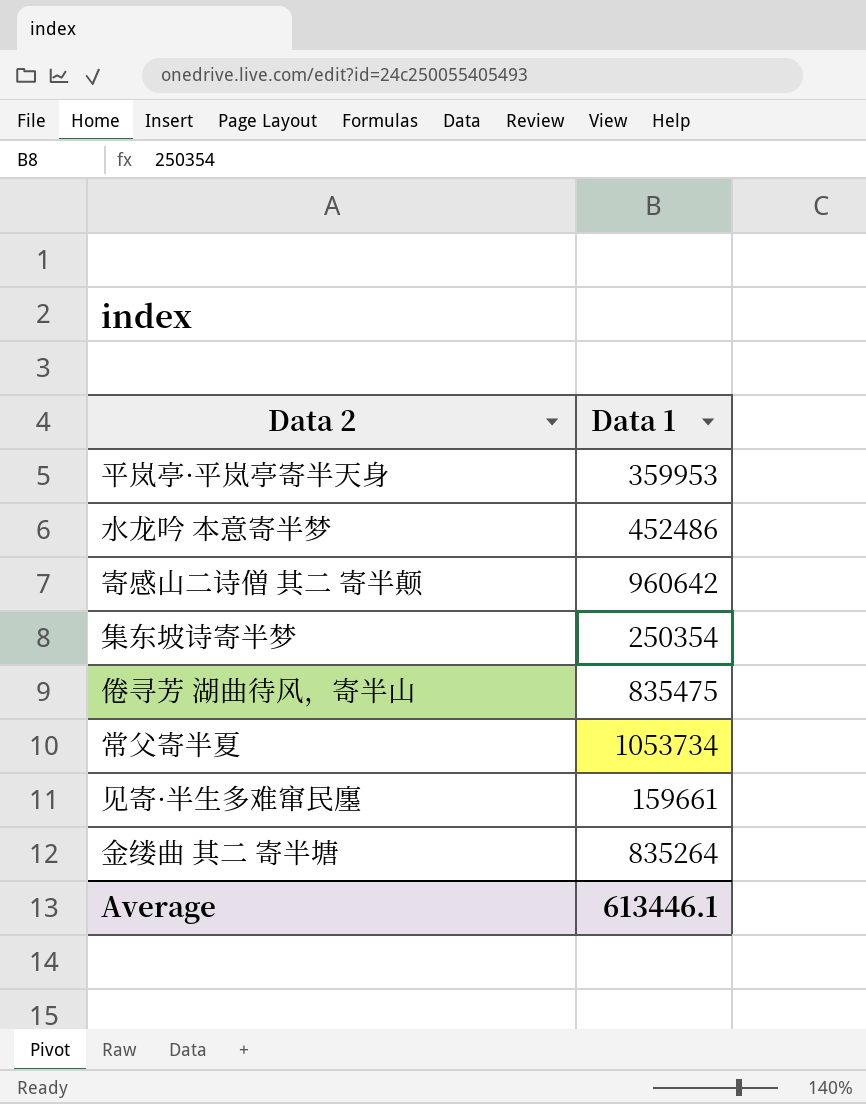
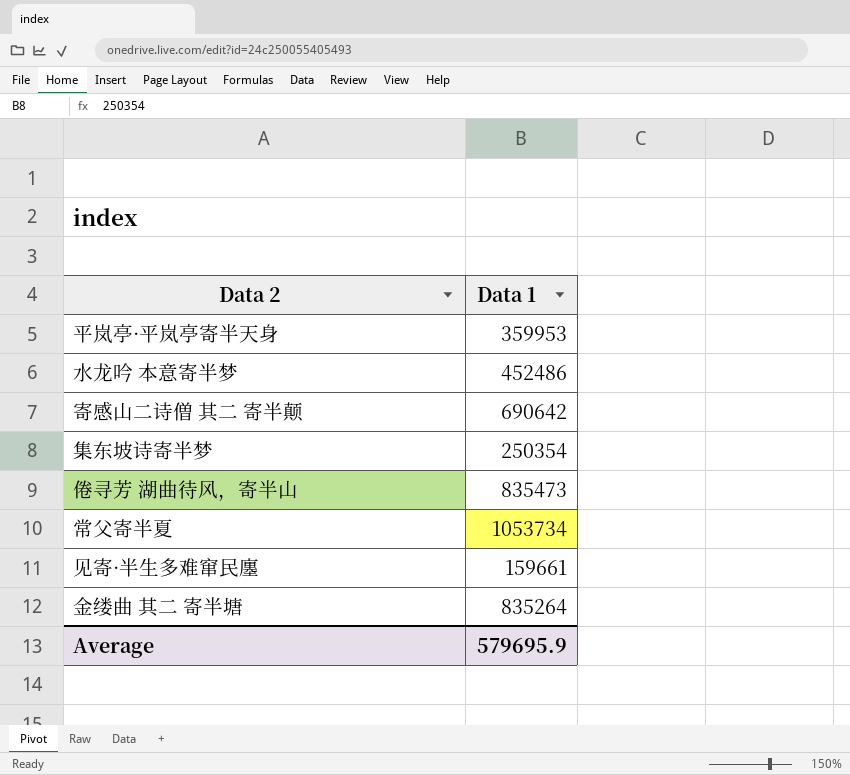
寄感山二诗僧 其二 寄半颠 | Data 1: 960642 -> 690642
倦寻芳 湖曲待风，寄半山 | Data 1: 835475 -> 835473
Average | Data 1: 613446.1 -> 579695.9

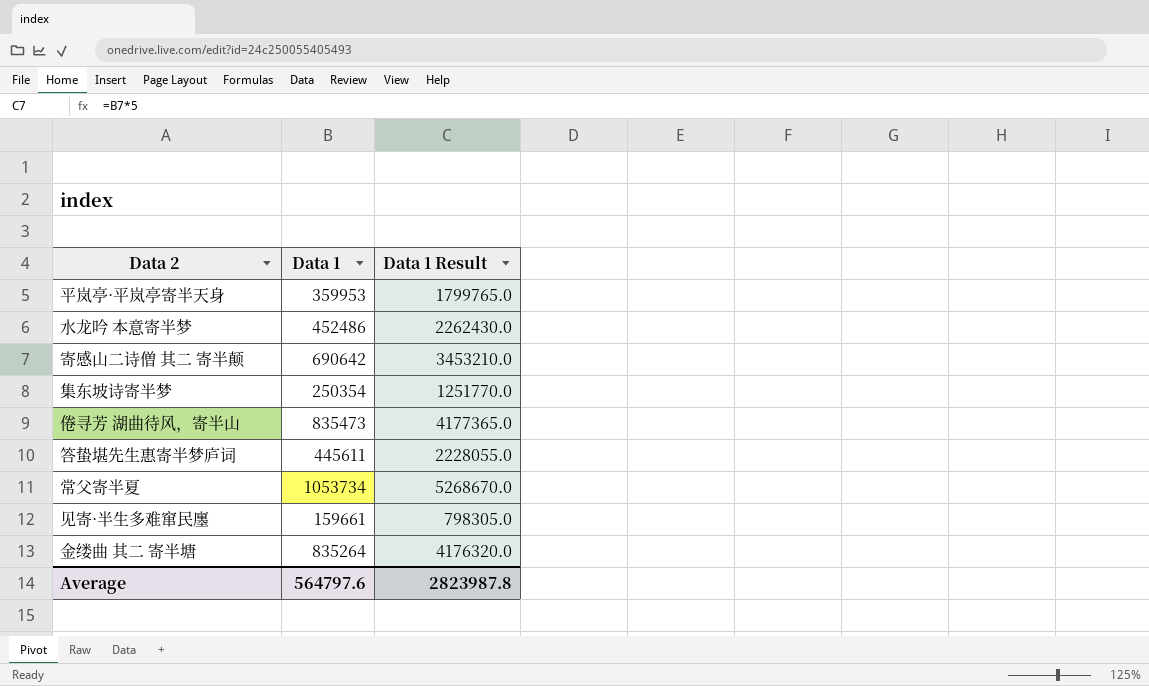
column Data 1 Result | formula: none -> [Data 1] * 5
row 答蛰堪先生惠寄半梦庐词: none -> 445611 | 2228055.0
Average | Data 1: 579695.9 -> 564797.6

